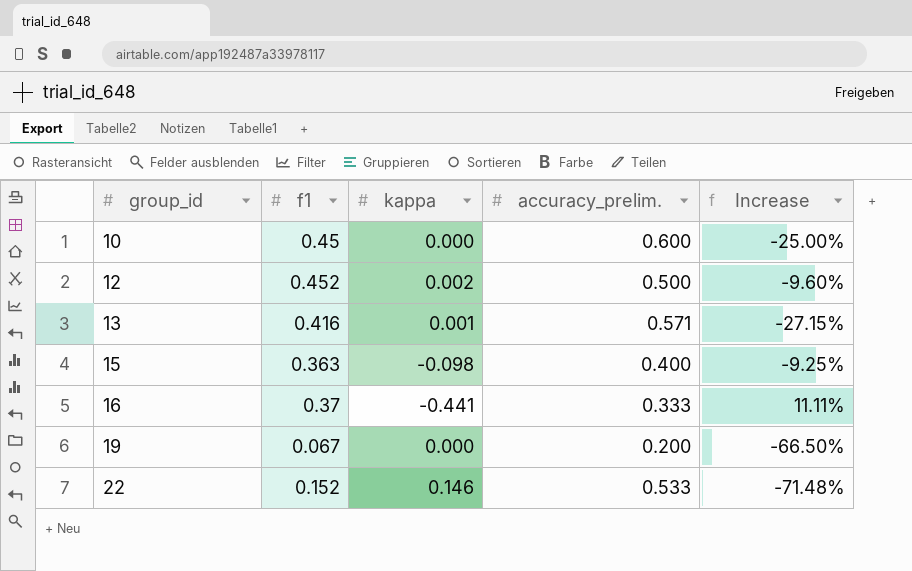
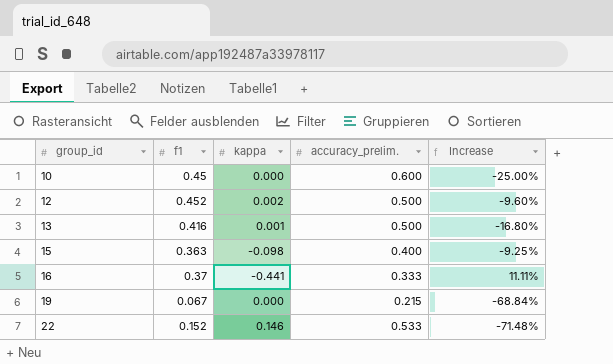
13 | accuracy_prelim.: 0.571 -> 0.500
13 | Increase: -27.15% -> -16.80%
19 | accuracy_prelim.: 0.200 -> 0.215
19 | Increase: -66.50% -> -68.84%

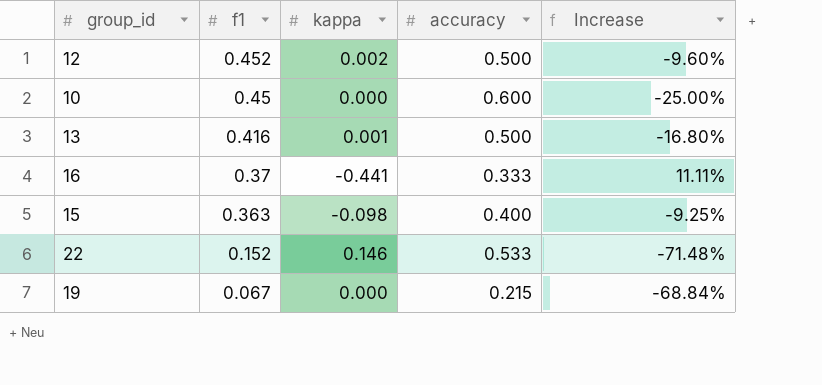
row order: group_id ascending -> f1 descending
column name: accuracy_prelim. -> accuracy

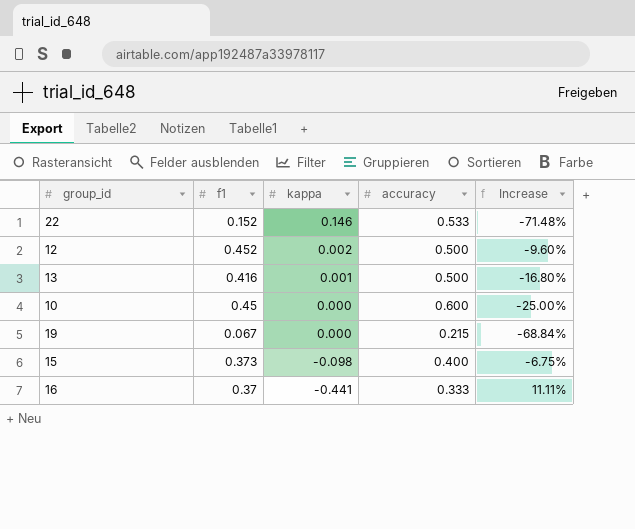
row order: f1 descending -> kappa descending
15 | f1: 0.363 -> 0.373
15 | Increase: -9.25% -> -6.75%

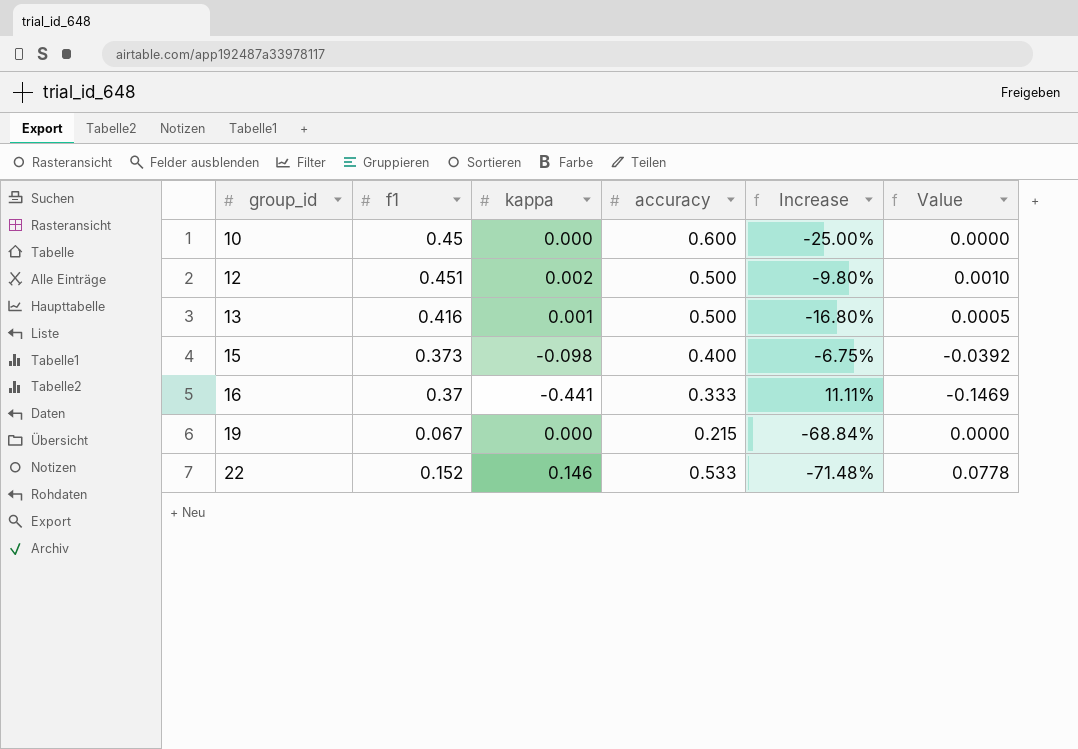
row order: kappa descending -> group_id ascending
column Value | formula: none -> [kappa] * [accuracy]
12 | f1: 0.452 -> 0.451
12 | Increase: -9.60% -> -9.80%

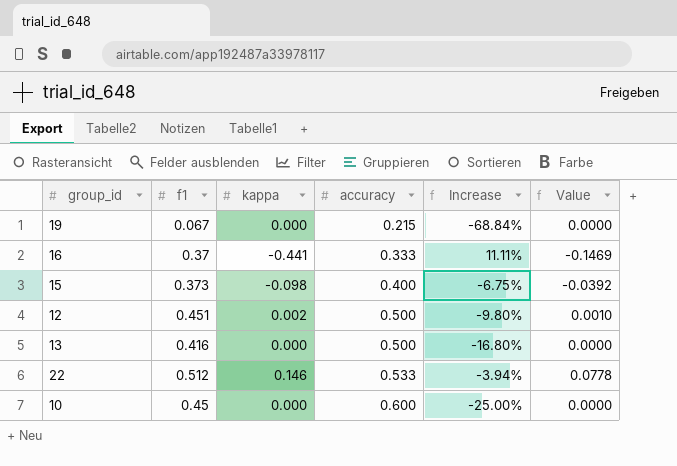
row order: group_id ascending -> accuracy ascending
13 | kappa: 0.001 -> 0.000
13 | Value: 0.0005 -> 0.0000
22 | f1: 0.152 -> 0.512
22 | Increase: -71.48% -> -3.94%

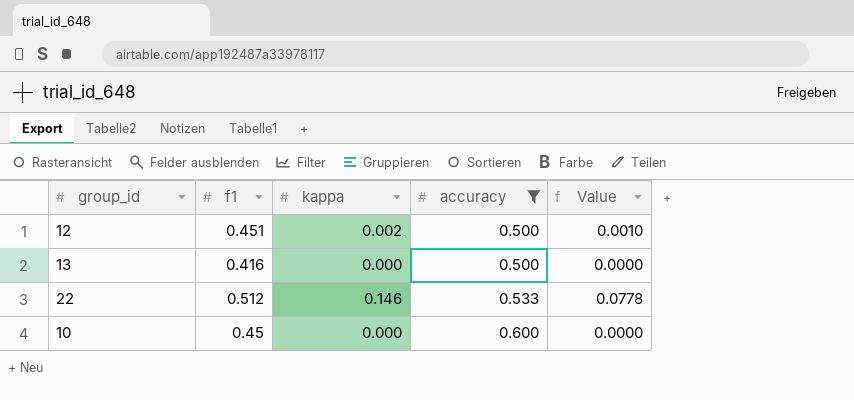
filter: none -> accuracy >= 0.500
column Increase | formula: ([f1] - [accuracy]) / [accuracy] -> none

